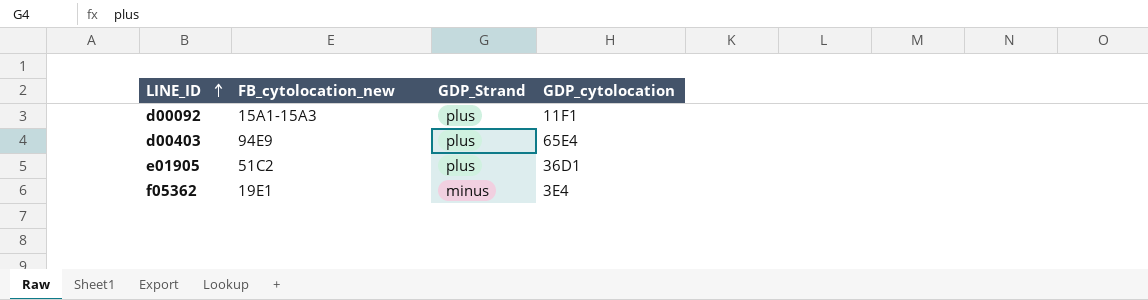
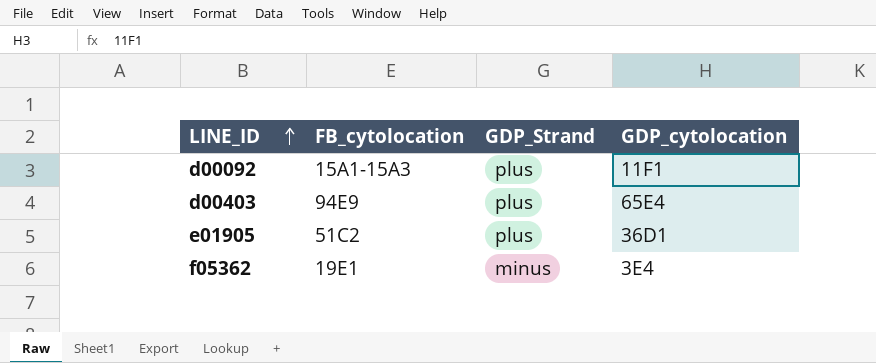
column name: FB_cytolocation_new -> FB_cytolocation

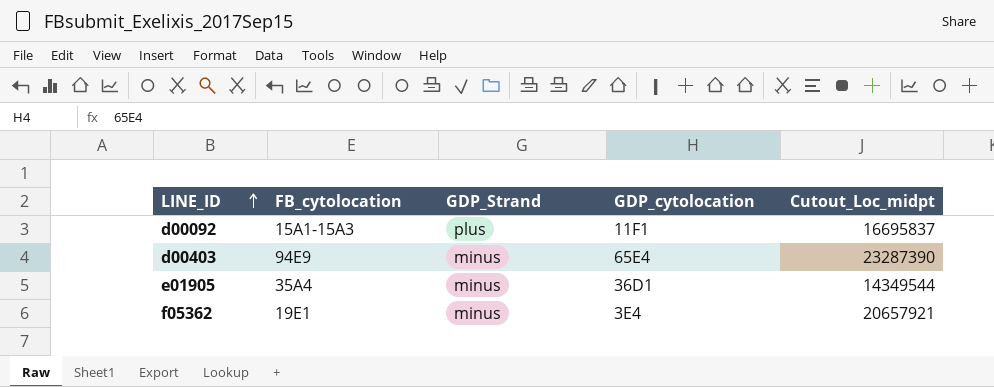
column Cutout_Loc_midpt | position: none -> 5
d00403 | GDP_Strand: plus -> minus
e01905 | FB_cytolocation: 51C2 -> 35A4
e01905 | GDP_Strand: plus -> minus

